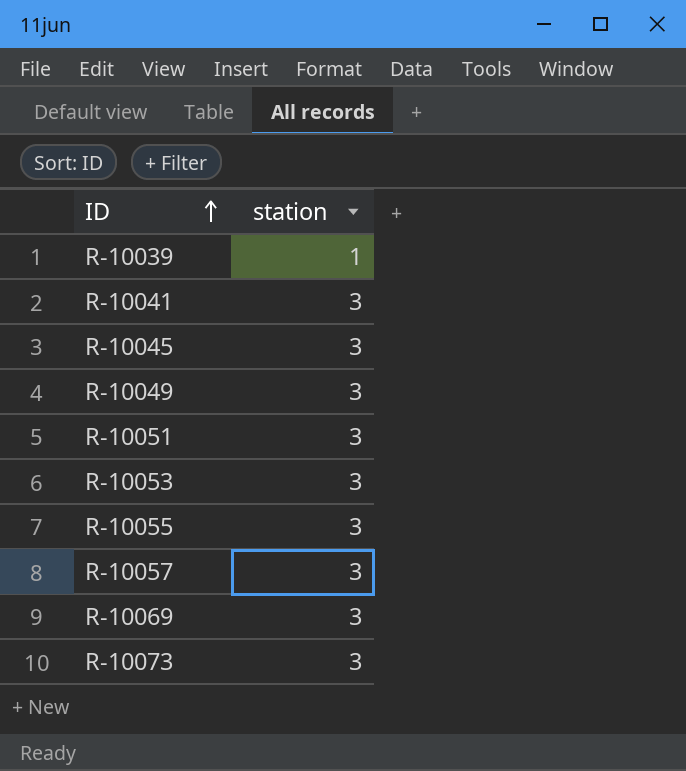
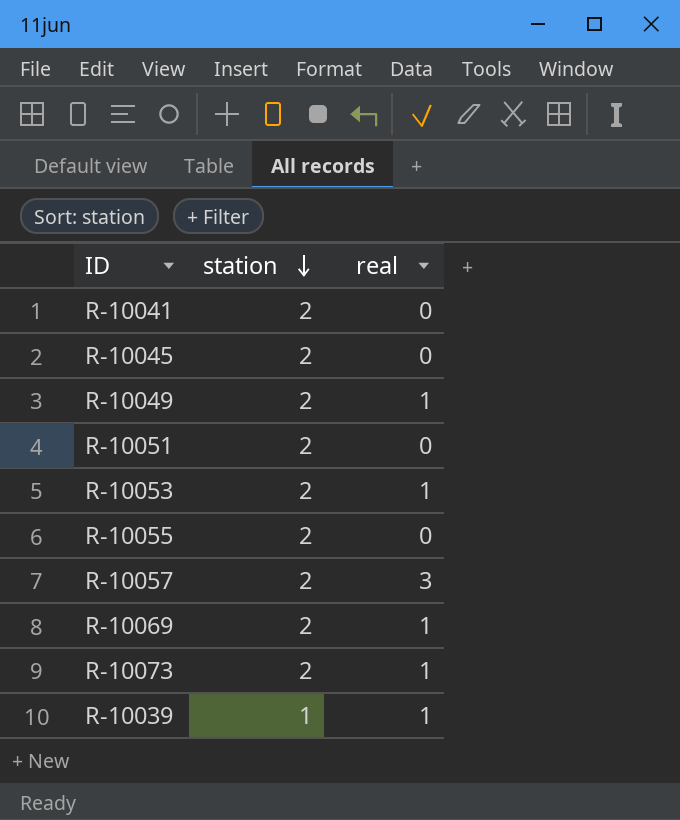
row order: ID ascending -> station descending
column real | position: none -> 3
R-10041 | station: 3 -> 2
R-10045 | station: 3 -> 2
R-10049 | station: 3 -> 2
R-10051 | station: 3 -> 2
R-10053 | station: 3 -> 2
R-10055 | station: 3 -> 2
R-10057 | station: 3 -> 2
R-10069 | station: 3 -> 2
R-10073 | station: 3 -> 2

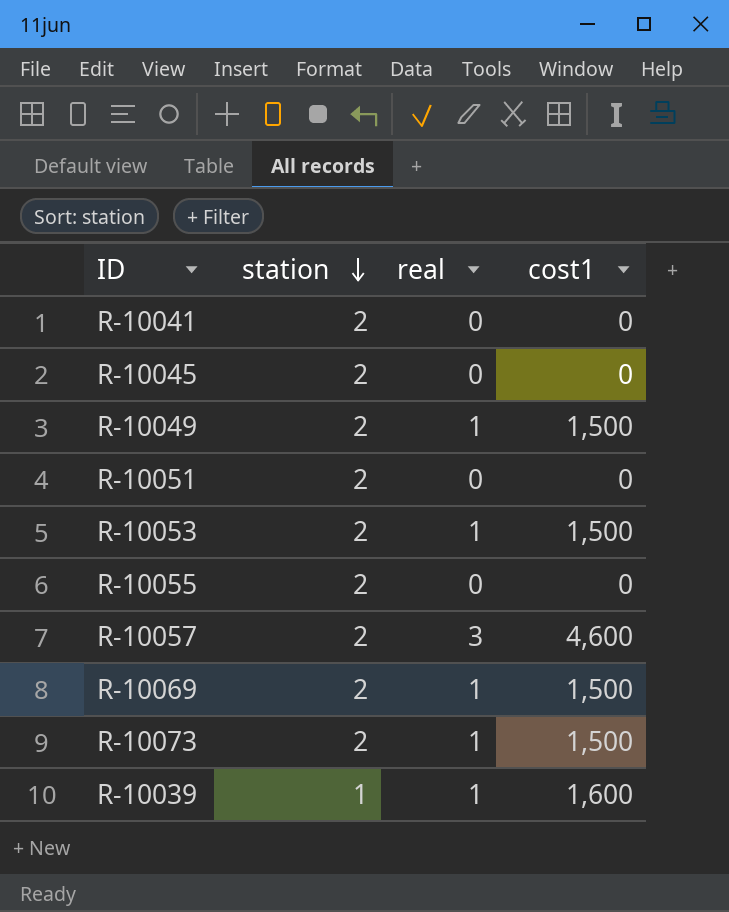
column cost1 | position: none -> 4

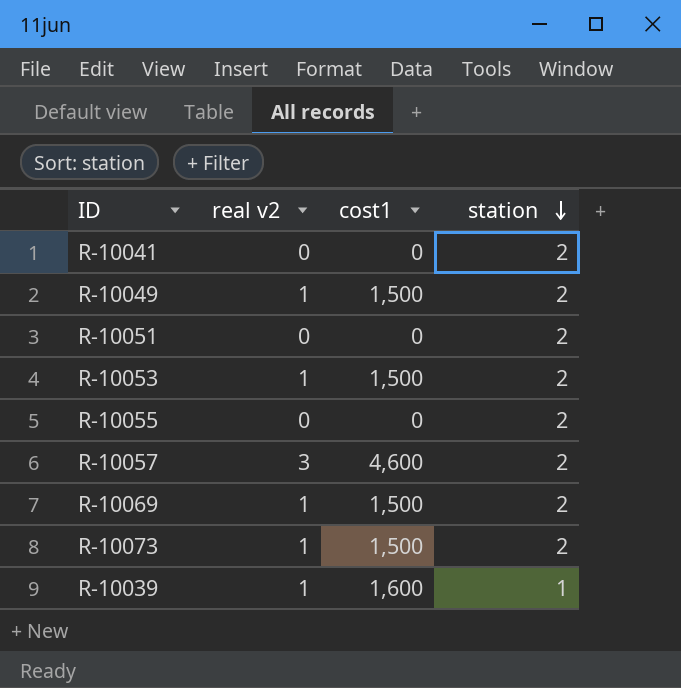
column name: real -> real v2
column station | position: 2 -> 4
row R-10045: 2 | 0 | 0 -> none

